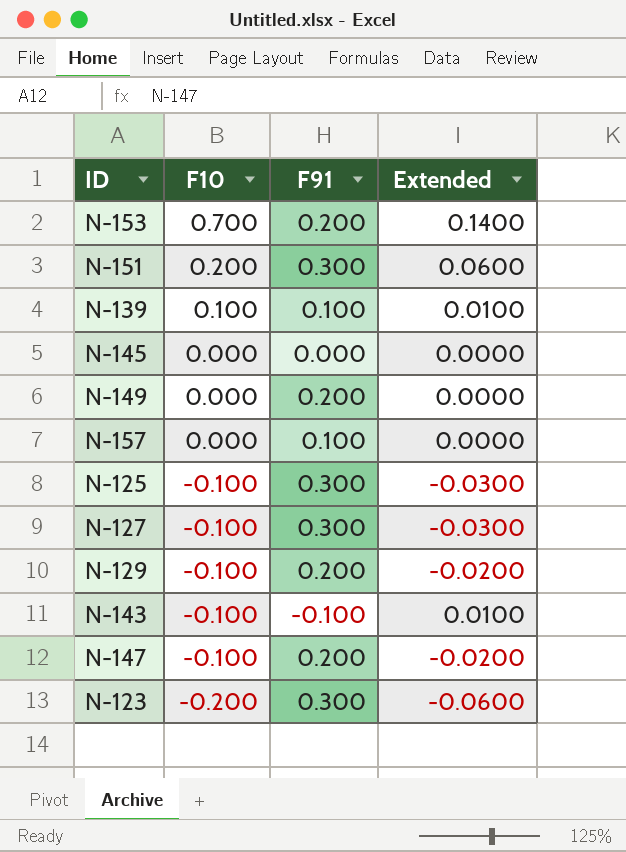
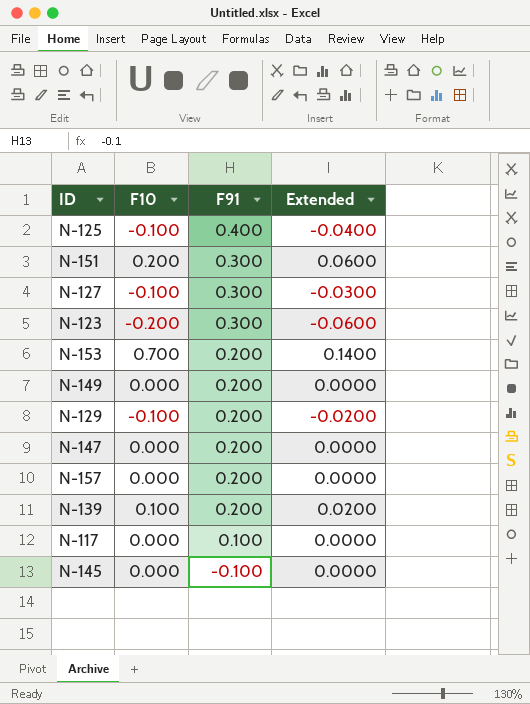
row order: F10 descending -> F91 descending
row N-143: -0.100 | -0.100 | 0.0100 -> none
N-125 | F91: 0.300 -> 0.400
N-125 | Extended: -0.0300 -> -0.0400
N-147 | F10: -0.100 -> 0.000
N-147 | Extended: -0.0200 -> 0.0000
N-157 | F91: 0.100 -> 0.200
N-139 | F91: 0.100 -> 0.200
N-139 | Extended: 0.0100 -> 0.0200
row N-117: none -> 0.000 | 0.100 | 0.0000
N-145 | F91: 0.000 -> -0.100

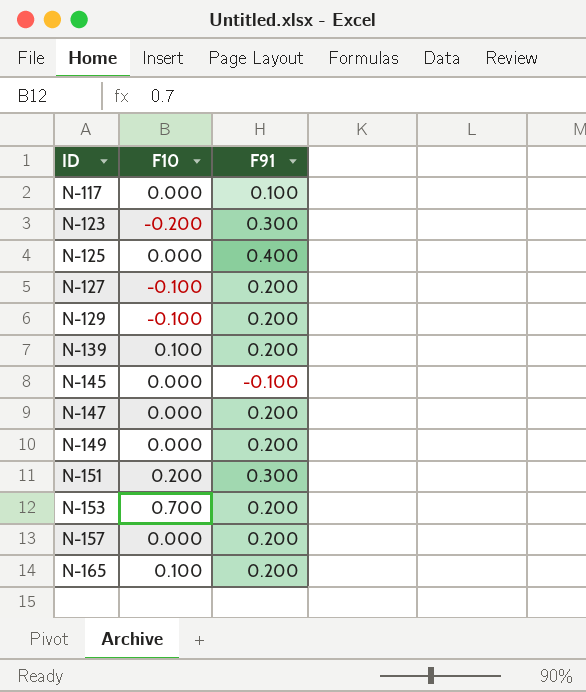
row order: F91 descending -> ID ascending
column Extended | formula: [F10] * [F91] -> none
N-125 | F10: -0.100 -> 0.000
N-127 | F91: 0.300 -> 0.200
row N-165: none -> 0.100 | 0.200

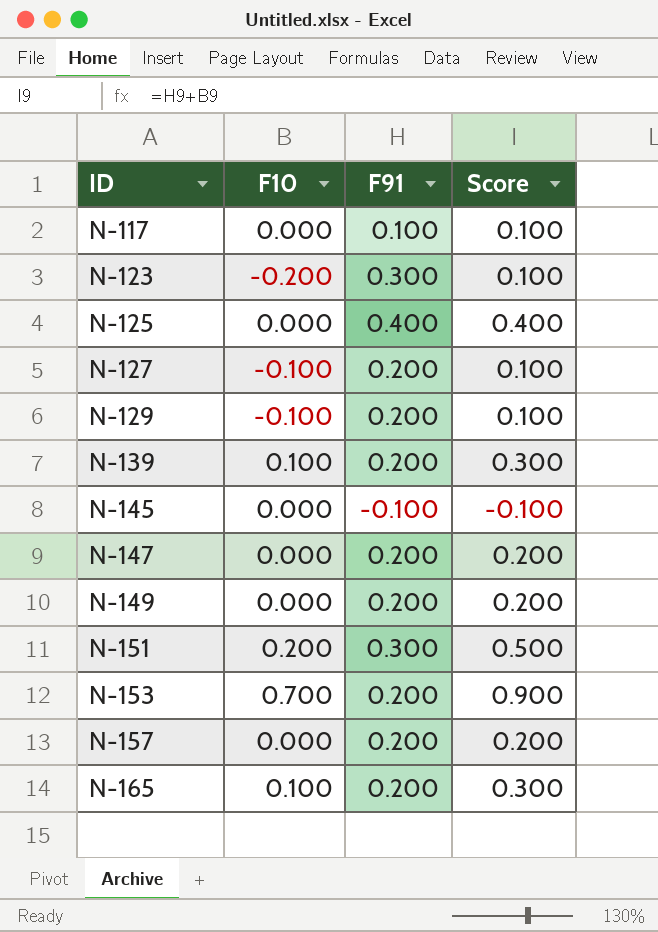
column Score | formula: none -> [F10] + [F91]

